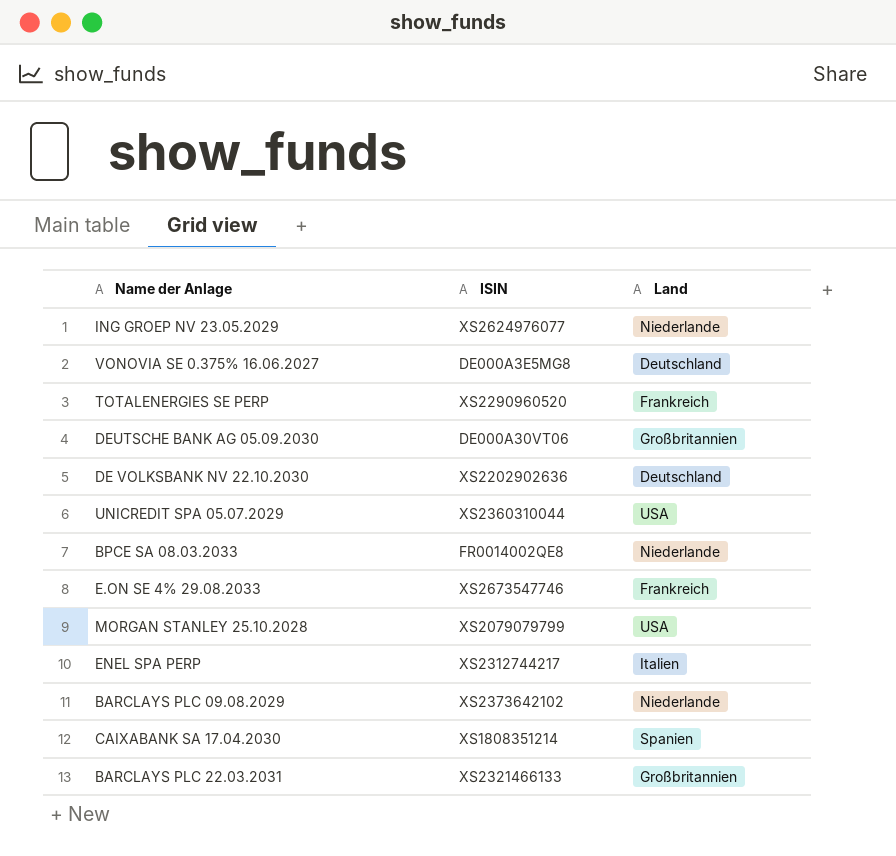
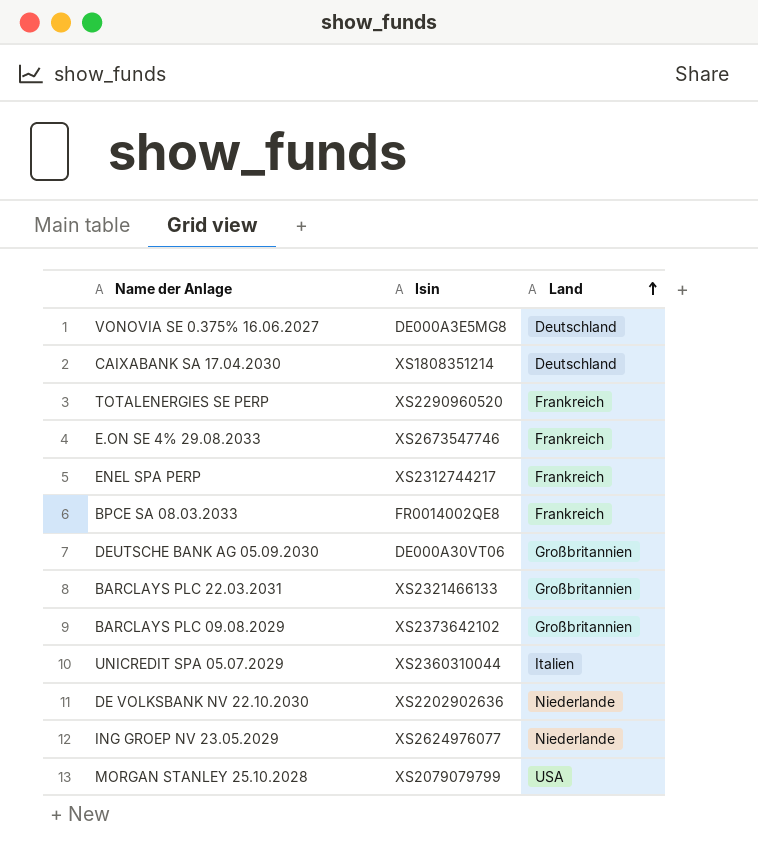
row order: none -> Land ascending
column name: ISIN -> Isin
CAIXABANK SA 17.04.2030 | Land: Spanien -> Deutschland
ENEL SPA PERP | Land: Italien -> Frankreich
BPCE SA 08.03.2033 | Land: Niederlande -> Frankreich
BARCLAYS PLC 09.08.2029 | Land: Niederlande -> Großbritannien
UNICREDIT SPA 05.07.2029 | Land: USA -> Italien
DE VOLKSBANK NV 22.10.2030 | Land: Deutschland -> Niederlande

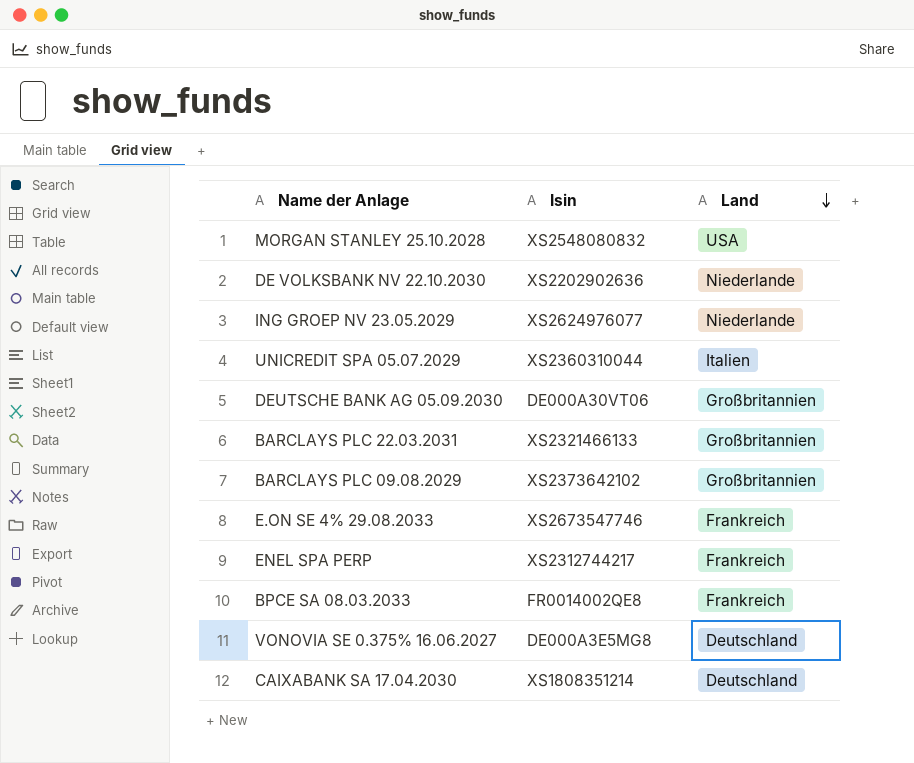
row order: Land ascending -> Land descending
row TOTALENERGIES SE PERP: XS2290960520 | Frankreich -> none
MORGAN STANLEY 25.10.2028 | Isin: XS2079079799 -> XS2548080832

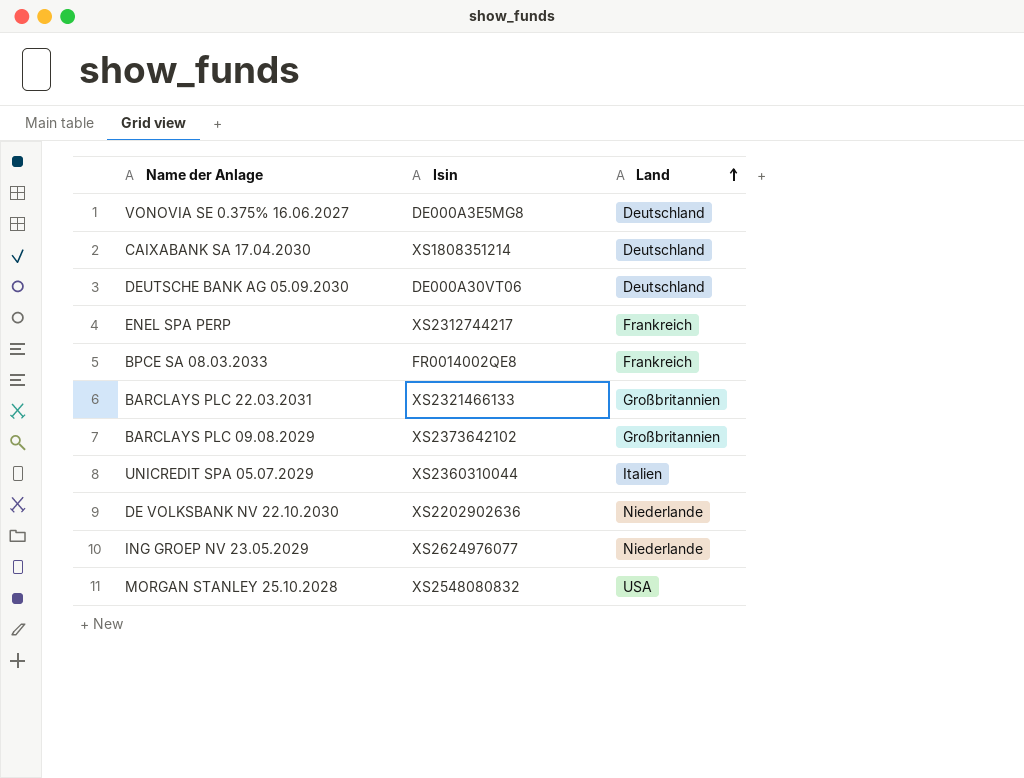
row order: Land descending -> Land ascending
row E.ON SE 4% 29.08.2033: XS2673547746 | Frankreich -> none
DEUTSCHE BANK AG 05.09.2030 | Land: Großbritannien -> Deutschland

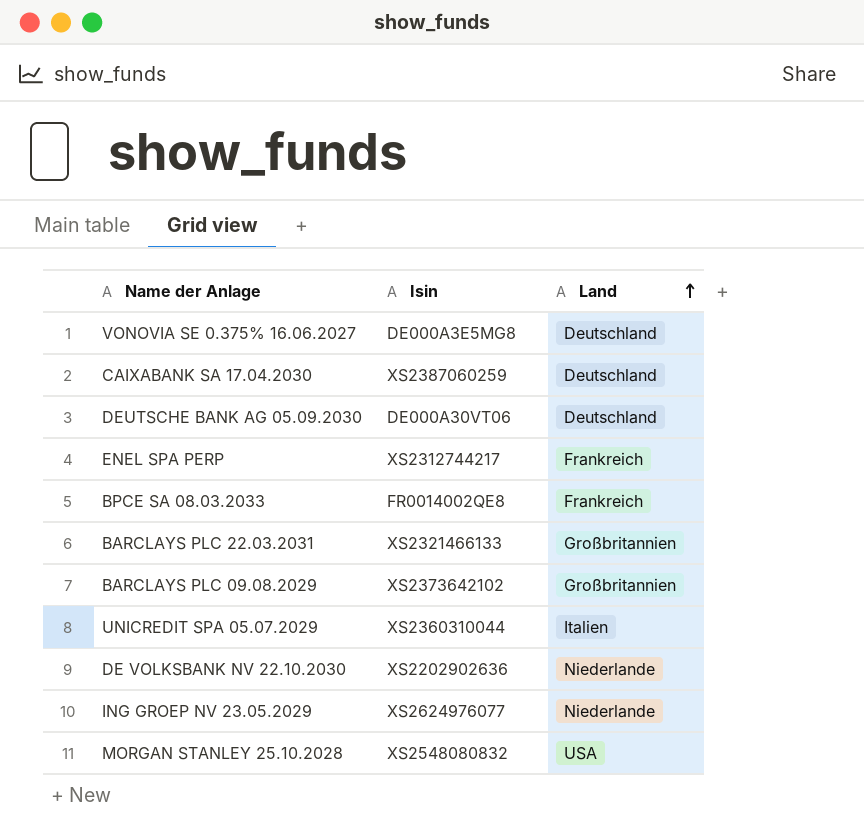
CAIXABANK SA 17.04.2030 | Isin: XS1808351214 -> XS2387060259

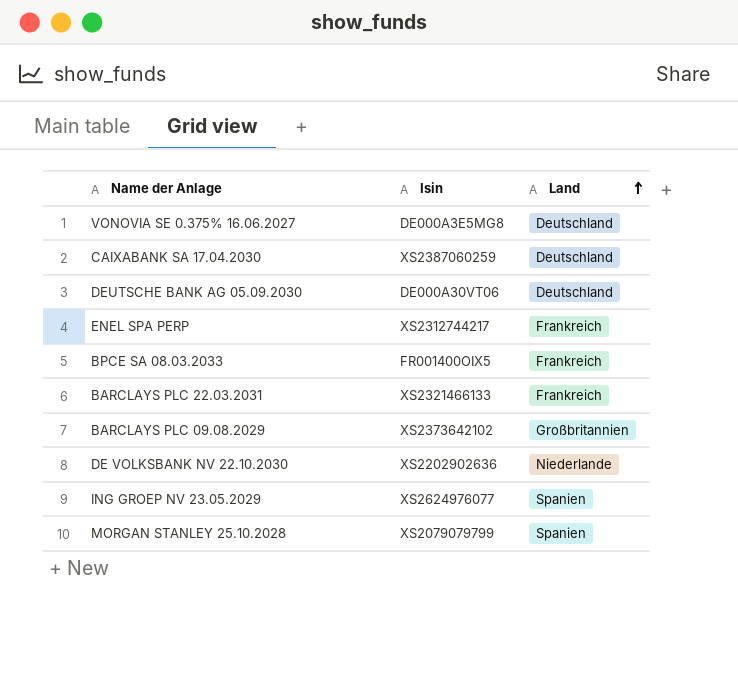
row UNICREDIT SPA 05.07.2029: XS2360310044 | Italien -> none
BPCE SA 08.03.2033 | Isin: FR0014002QE8 -> FR001400OIX5
BARCLAYS PLC 22.03.2031 | Land: Großbritannien -> Frankreich
ING GROEP NV 23.05.2029 | Land: Niederlande -> Spanien
MORGAN STANLEY 25.10.2028 | Isin: XS2548080832 -> XS2079079799
MORGAN STANLEY 25.10.2028 | Land: USA -> Spanien

